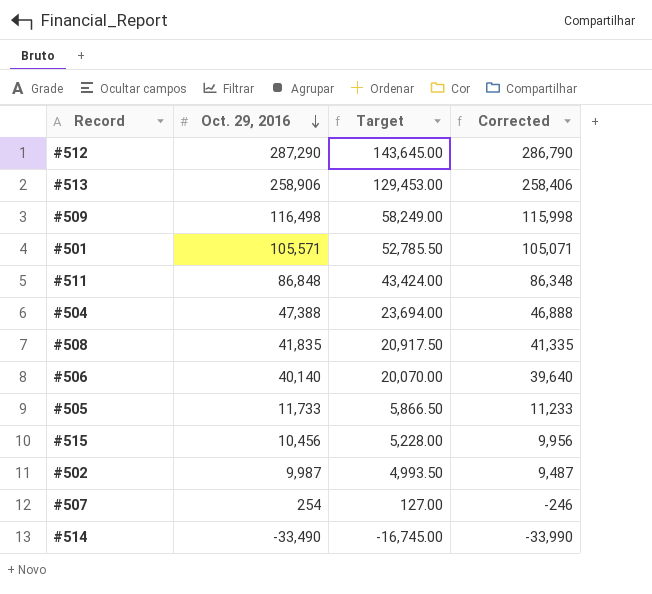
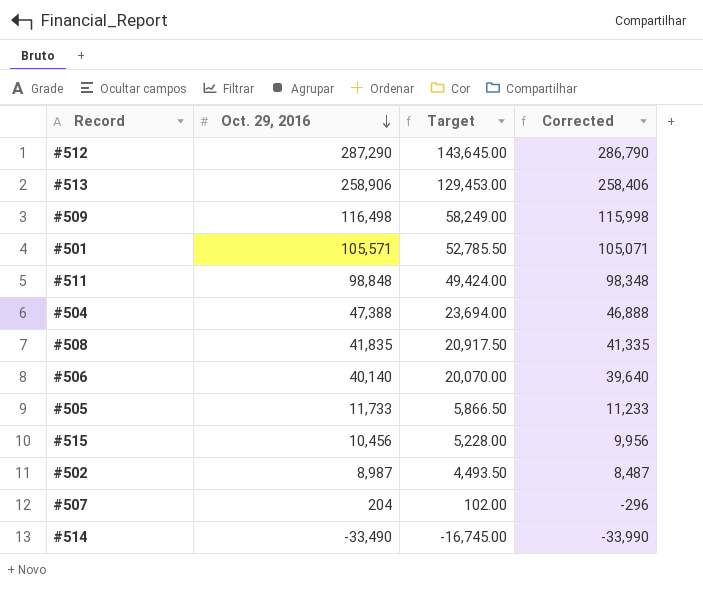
#511 | Oct. 29, 2016: 86,848 -> 98,848
#511 | Target: 43,424.00 -> 49,424.00
#511 | Corrected: 86,348 -> 98,348
#502 | Oct. 29, 2016: 9,987 -> 8,987
#502 | Target: 4,993.50 -> 4,493.50
#502 | Corrected: 9,487 -> 8,487
#507 | Oct. 29, 2016: 254 -> 204
#507 | Target: 127.00 -> 102.00
#507 | Corrected: -246 -> -296

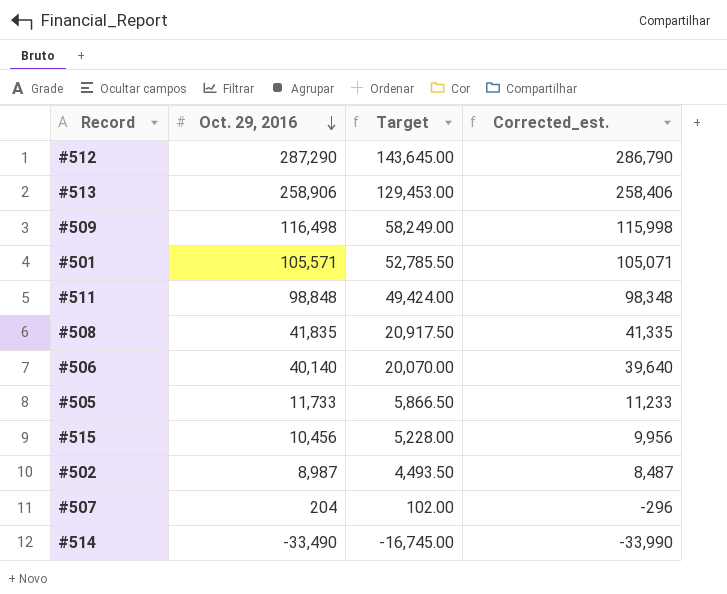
column name: Corrected -> Corrected_est.
row #504: 47,388 | 23,694.00 | 46,888 -> none

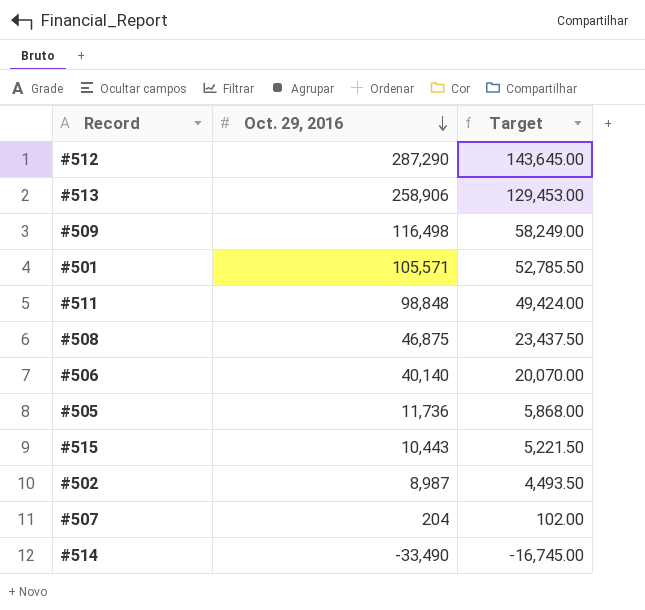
column Corrected_est. | formula: [Oct. 29, 2016] - 500 -> none
#508 | Oct. 29, 2016: 41,835 -> 46,875
#508 | Target: 20,917.50 -> 23,437.50
#505 | Oct. 29, 2016: 11,733 -> 11,736
#505 | Target: 5,866.50 -> 5,868.00
#515 | Oct. 29, 2016: 10,456 -> 10,443
#515 | Target: 5,228.00 -> 5,221.50

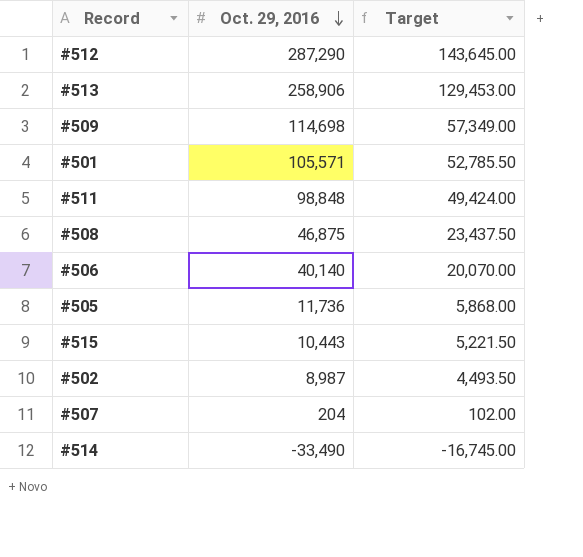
#509 | Oct. 29, 2016: 116,498 -> 114,698
#509 | Target: 58,249.00 -> 57,349.00

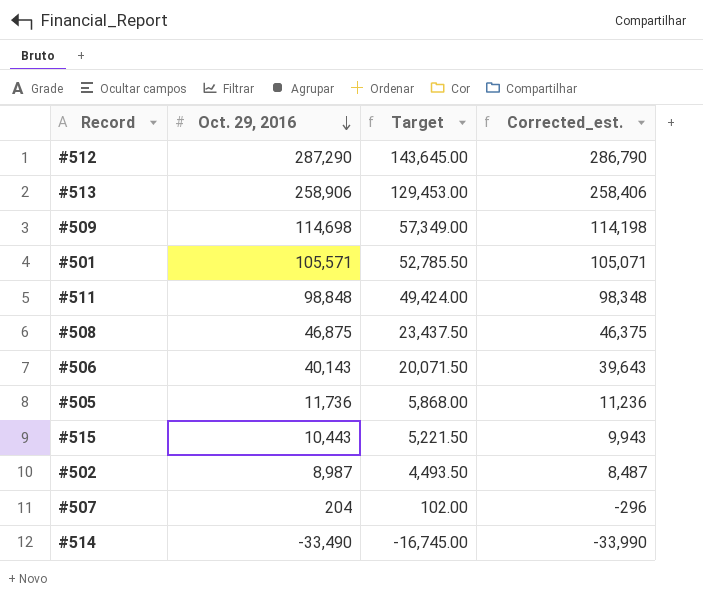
column Corrected_est. | formula: none -> [Oct. 29, 2016] - 500
#506 | Oct. 29, 2016: 40,140 -> 40,143
#506 | Target: 20,070.00 -> 20,071.50

